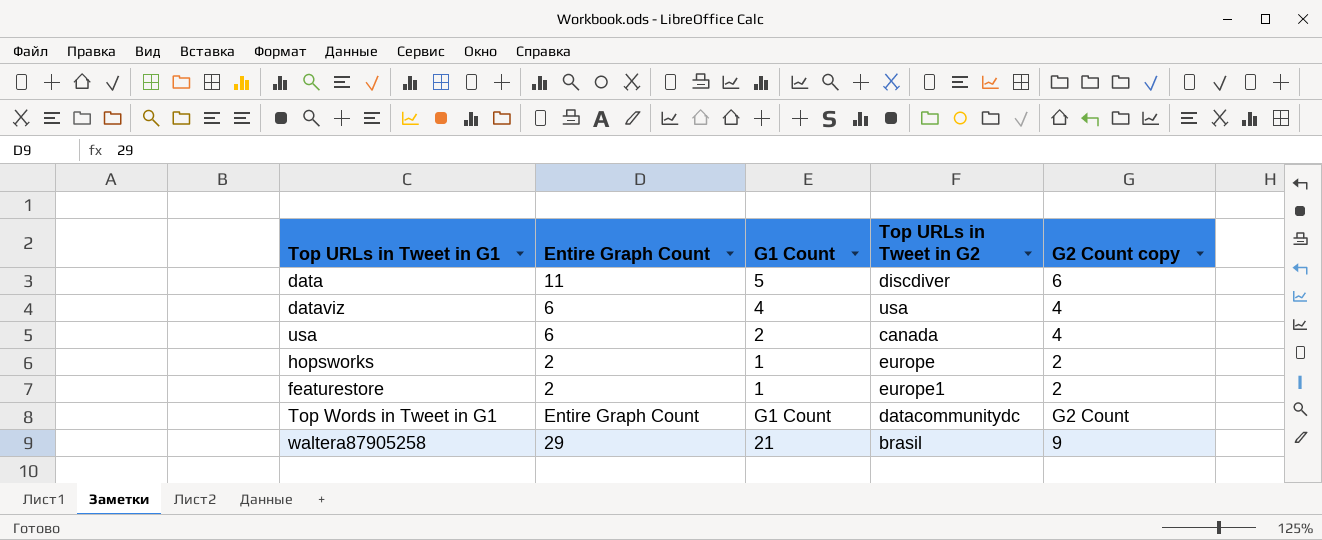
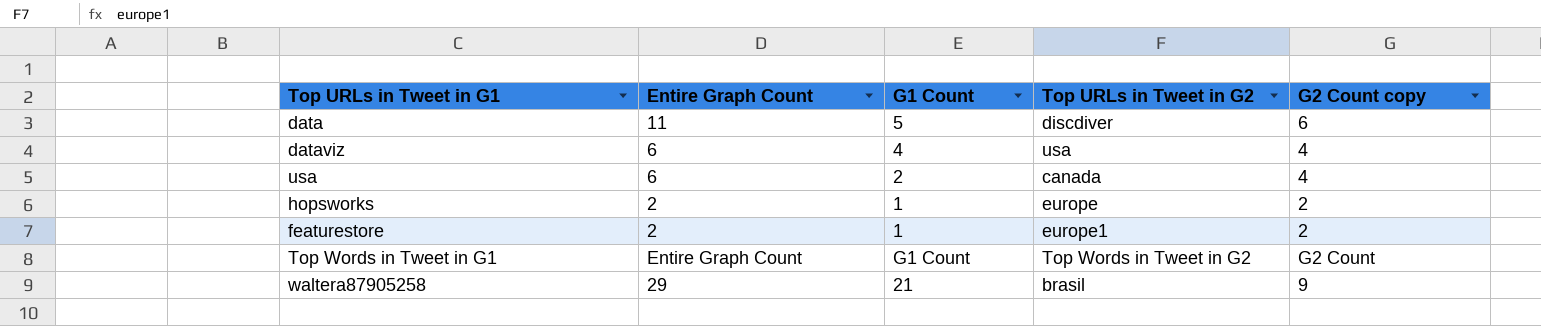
Top Words in Tweet in G1 | Top URLs in Tweet in G2: datacommunitydc -> Top Words in Tweet in G2

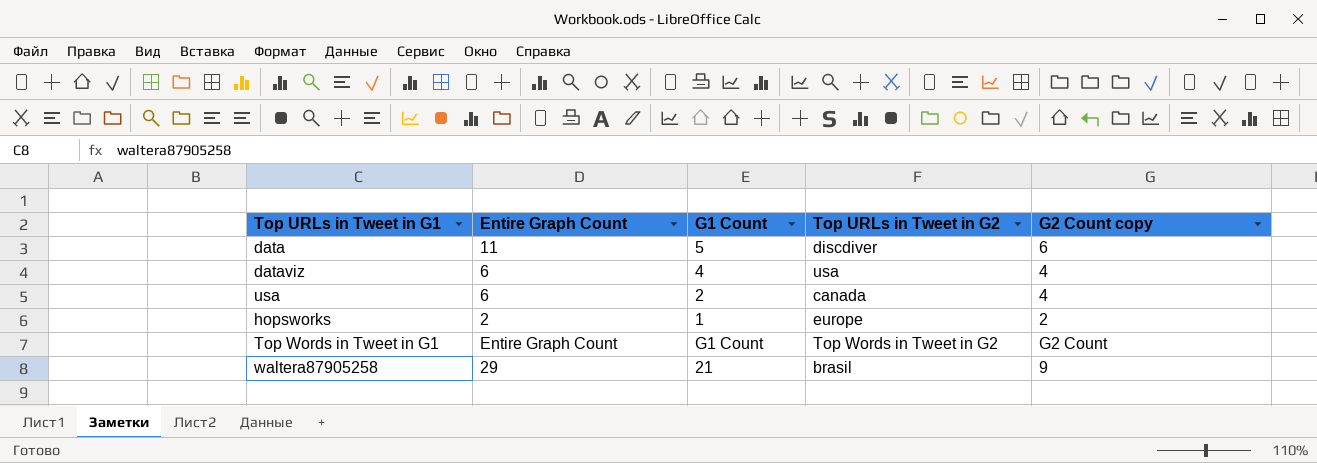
row featurestore: 2 | 1 | europe1 | 2 -> none

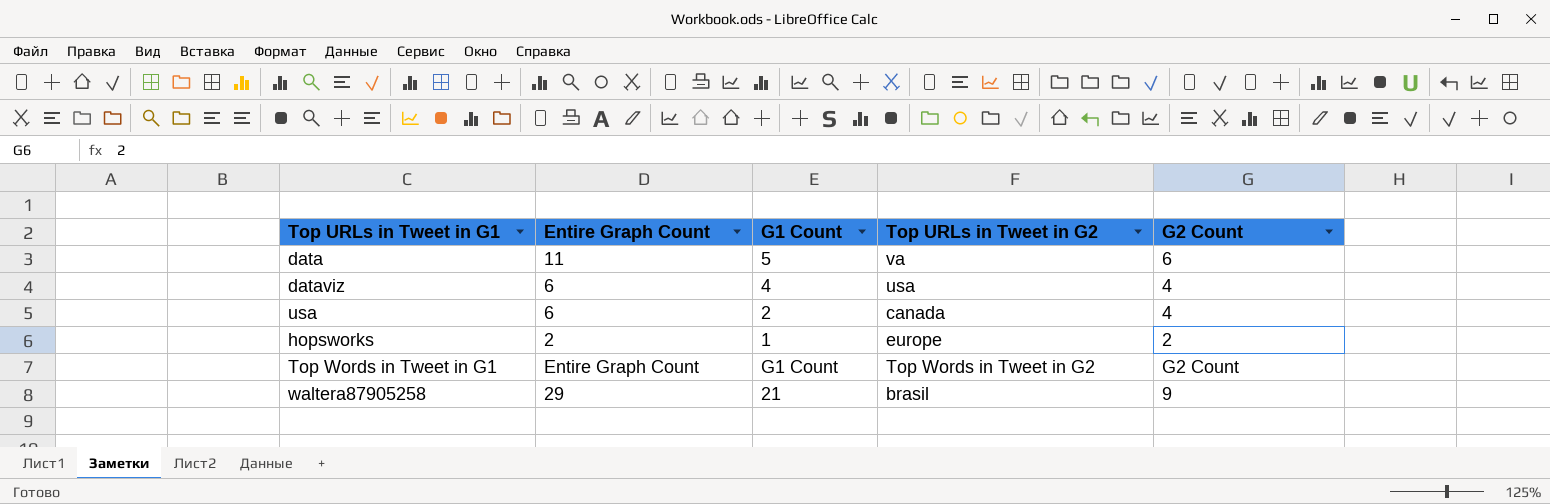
column name: G2 Count copy -> G2 Count
data | Top URLs in Tweet in G2: discdiver -> va

